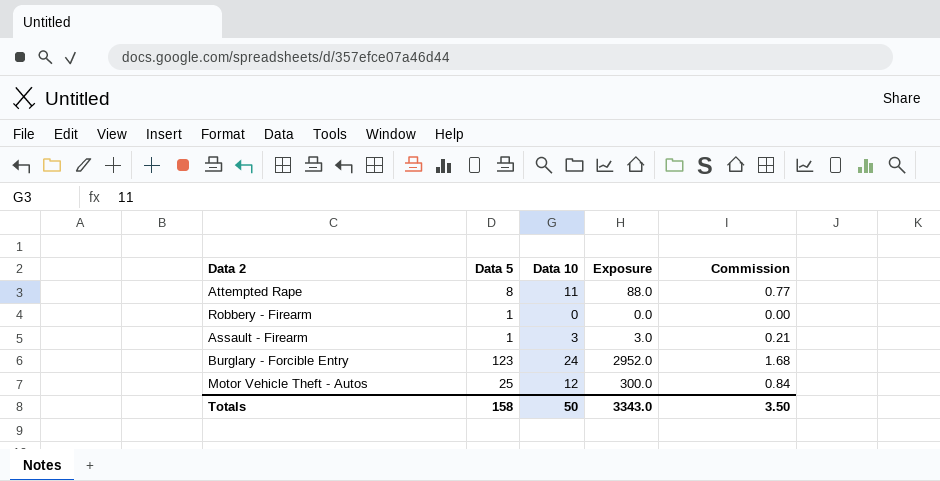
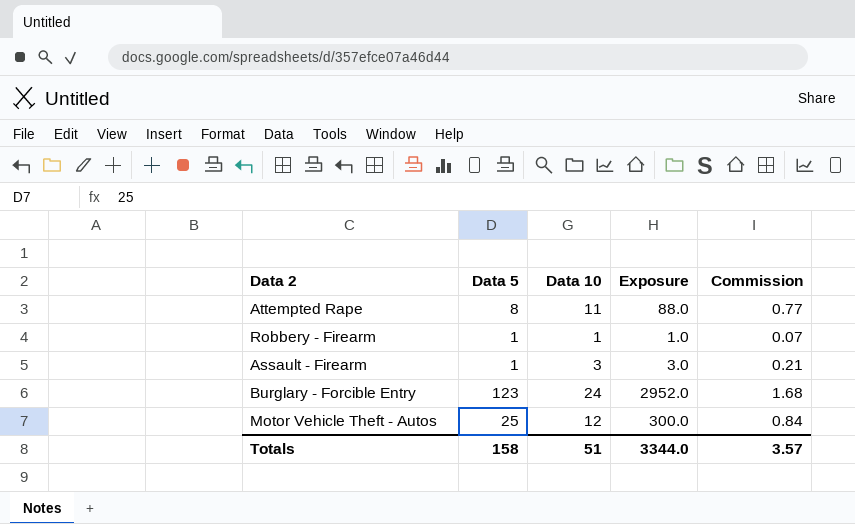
Robbery - Firearm | Data 10: 0 -> 1
Robbery - Firearm | Exposure: 0.0 -> 1.0
Robbery - Firearm | Commission: 0.00 -> 0.07
Totals | Data 10: 50 -> 51
Totals | Exposure: 3343.0 -> 3344.0
Totals | Commission: 3.50 -> 3.57

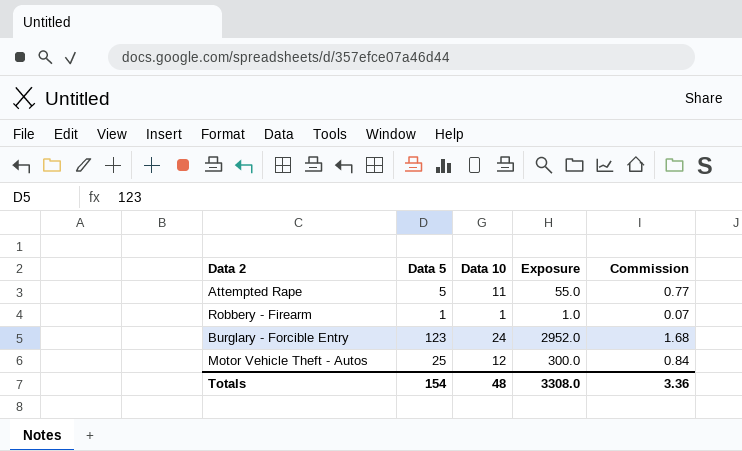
row Assault - Firearm: 1 | 3 | 3.0 | 0.21 -> none
Attempted Rape | Data 5: 8 -> 5
Attempted Rape | Exposure: 88.0 -> 55.0
Totals | Data 5: 158 -> 154
Totals | Data 10: 51 -> 48
Totals | Exposure: 3344.0 -> 3308.0
Totals | Commission: 3.57 -> 3.36

